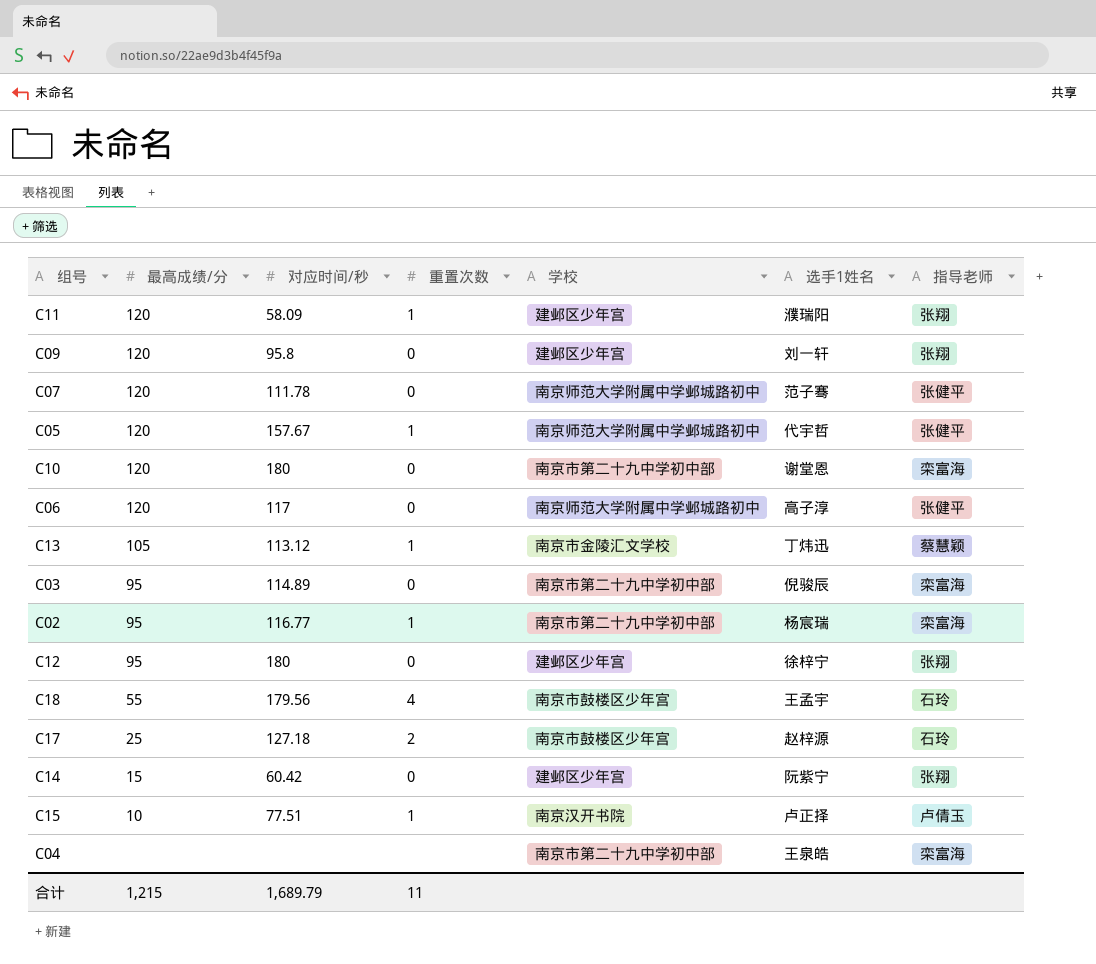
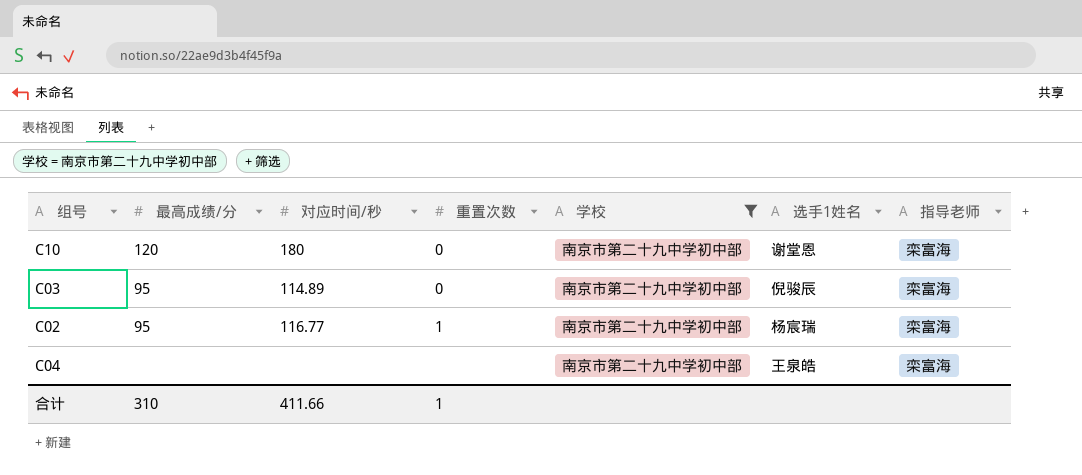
filter: none -> 学校 = 南京市第二十九中学初中部
合计 | 最高成绩/分: 1,215 -> 310
合计 | 对应时间/秒: 1,689.79 -> 411.66
合计 | 重置次数: 11 -> 1

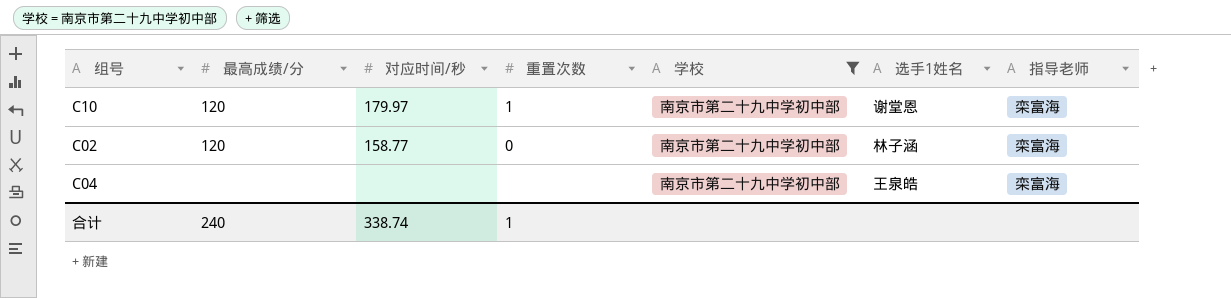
row C03: 95 | 114.89 | 0 | 南京市第二十九中学初中部 | 倪骏辰 | 栾富海 -> none
C10 | 对应时间/秒: 180 -> 179.97
C10 | 重置次数: 0 -> 1
C02 | 最高成绩/分: 95 -> 120
C02 | 对应时间/秒: 116.77 -> 158.77
C02 | 重置次数: 1 -> 0
C02 | 选手1姓名: 杨宸瑞 -> 林子涵
合计 | 最高成绩/分: 310 -> 240
合计 | 对应时间/秒: 411.66 -> 338.74

